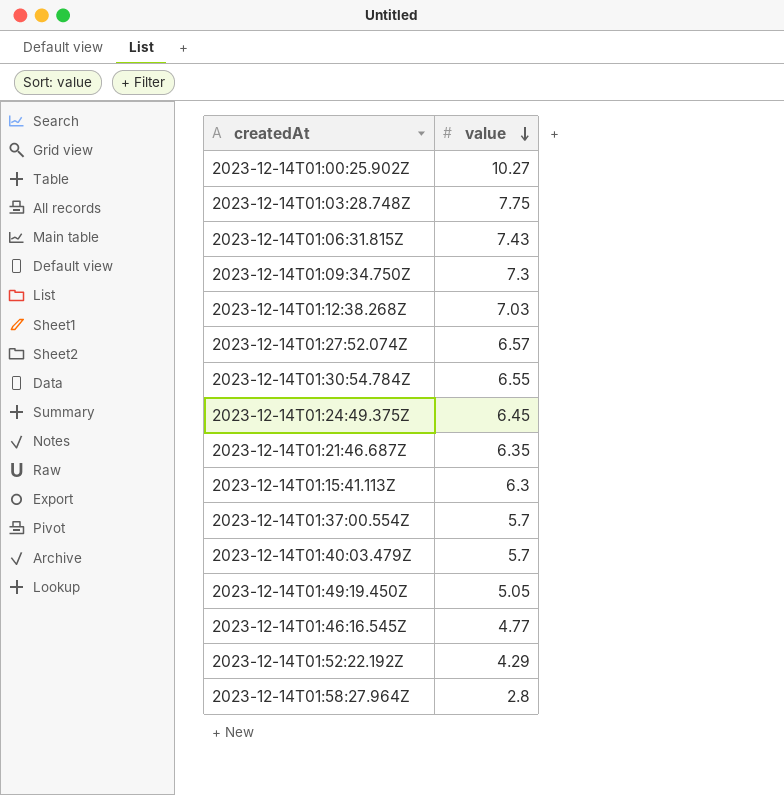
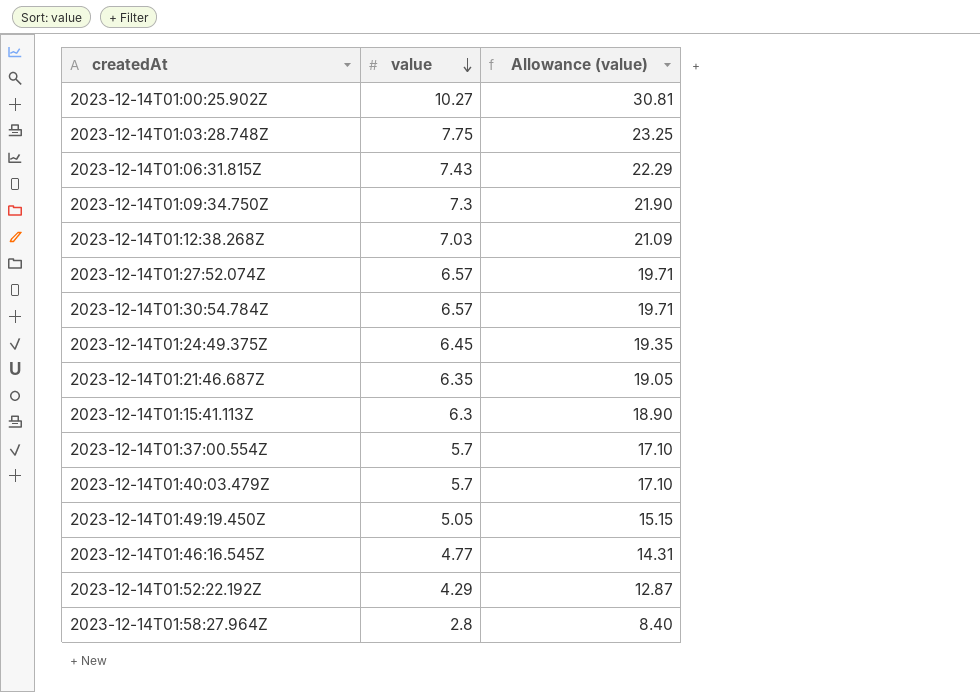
column Allowance (value) | formula: none -> [value] * 3
2023-12-14T01:30:54.784Z | value: 6.55 -> 6.57

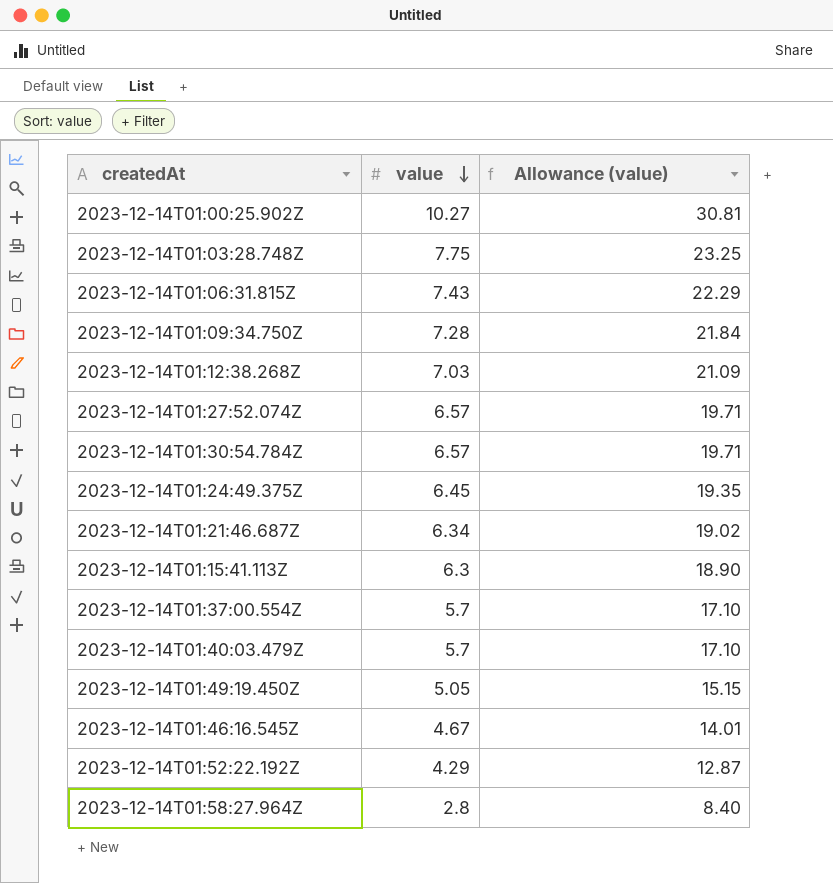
2023-12-14T01:09:34.750Z | value: 7.3 -> 7.28
2023-12-14T01:09:34.750Z | Allowance (value): 21.90 -> 21.84
2023-12-14T01:21:46.687Z | value: 6.35 -> 6.34
2023-12-14T01:21:46.687Z | Allowance (value): 19.05 -> 19.02
2023-12-14T01:46:16.545Z | value: 4.77 -> 4.67
2023-12-14T01:46:16.545Z | Allowance (value): 14.31 -> 14.01

